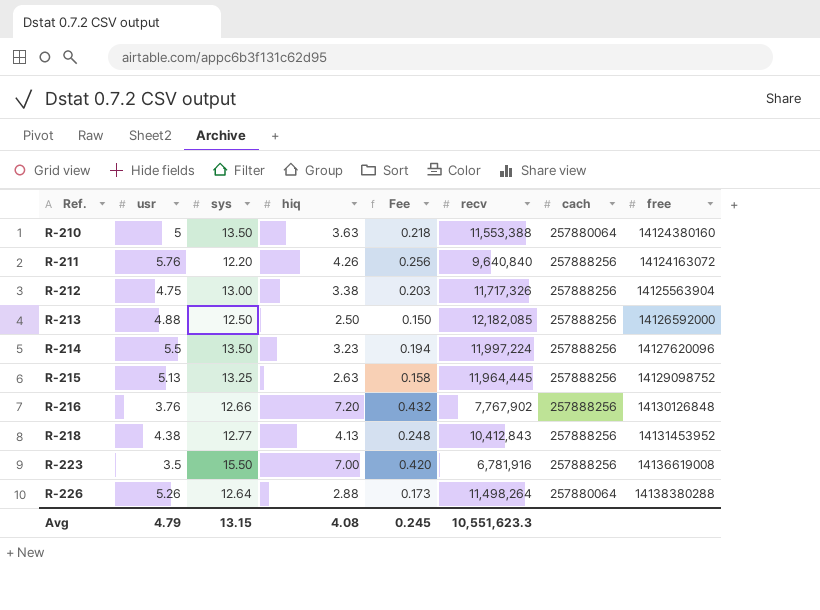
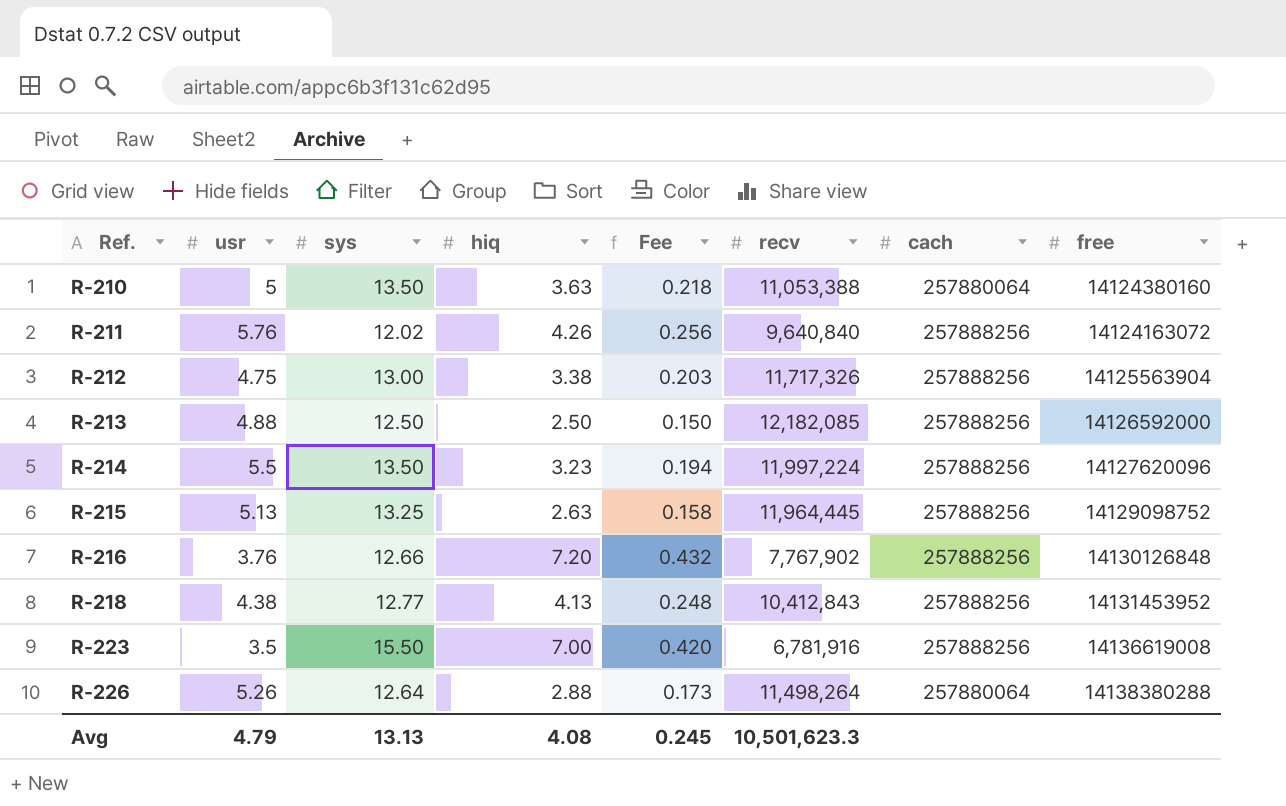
R-210 | recv: 11,553,388 -> 11,053,388
R-211 | sys: 12.20 -> 12.02
Avg | sys: 13.15 -> 13.13
Avg | recv: 10,551,623.3 -> 10,501,623.3

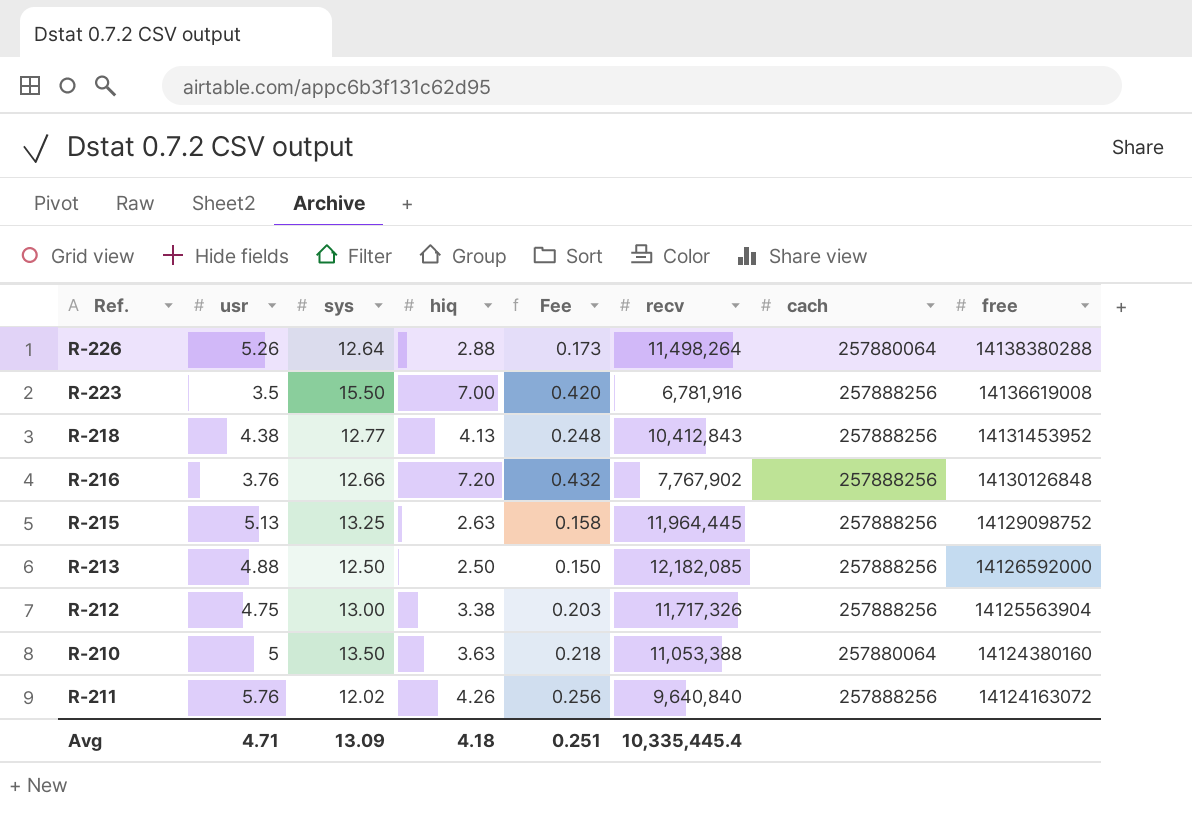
row order: Ref. ascending -> free descending
row R-214: 5.5 | 13.50 | 3.23 | 0.194 | 11,997,224 | 257888256 | 14127620096 -> none
Avg | usr: 4.79 -> 4.71
Avg | sys: 13.13 -> 13.09
Avg | hiq: 4.08 -> 4.18
Avg | Fee: 0.245 -> 0.251
Avg | recv: 10,501,623.3 -> 10,335,445.4

